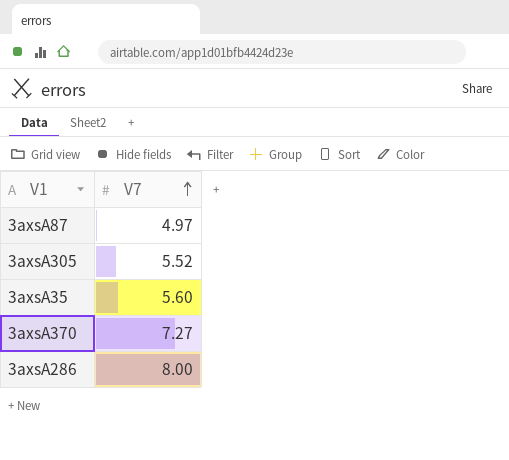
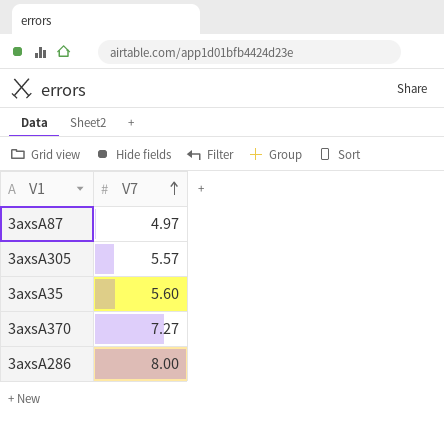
3axsA305 | V7: 5.52 -> 5.57

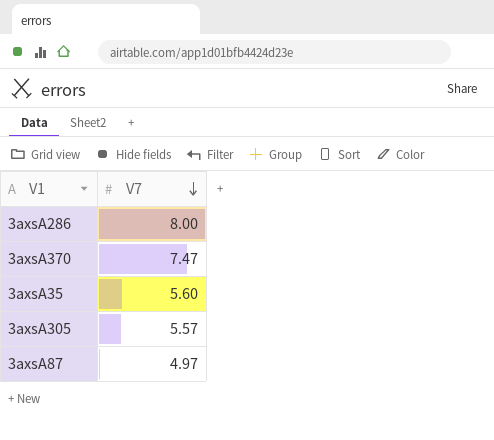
row order: V7 ascending -> V7 descending
3axsA370 | V7: 7.27 -> 7.47

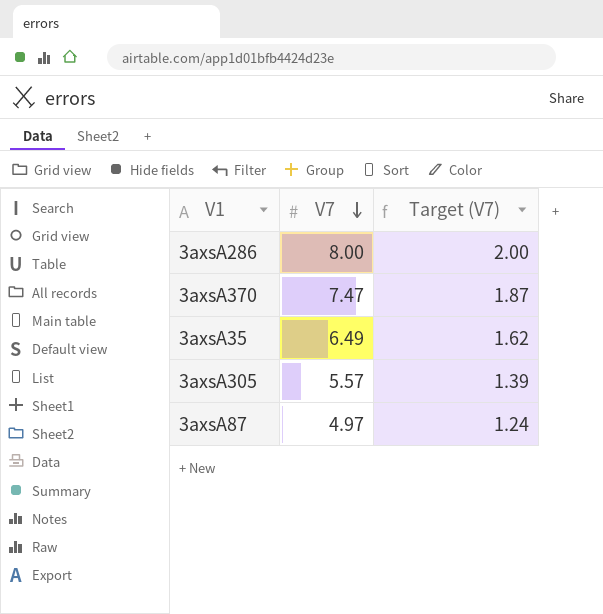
column Target (V7) | formula: none -> [V7] * 0.25
3axsA35 | V7: 5.60 -> 6.49

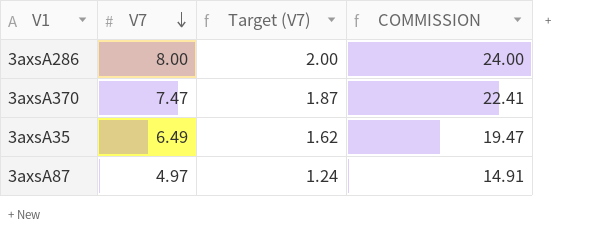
column COMMISSION | formula: none -> [V7] * 3
row 3axsA305: 5.57 | 1.39 -> none

